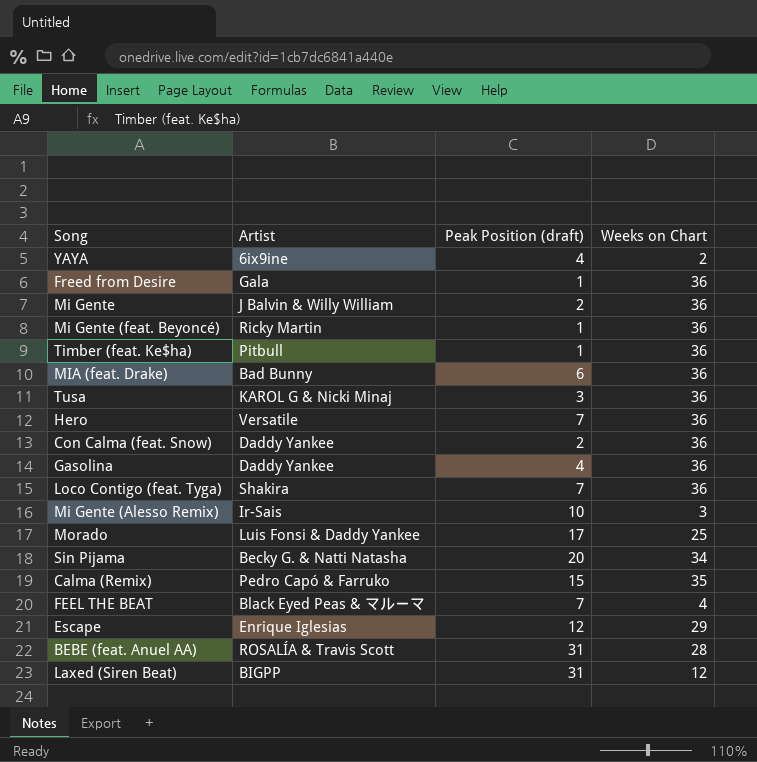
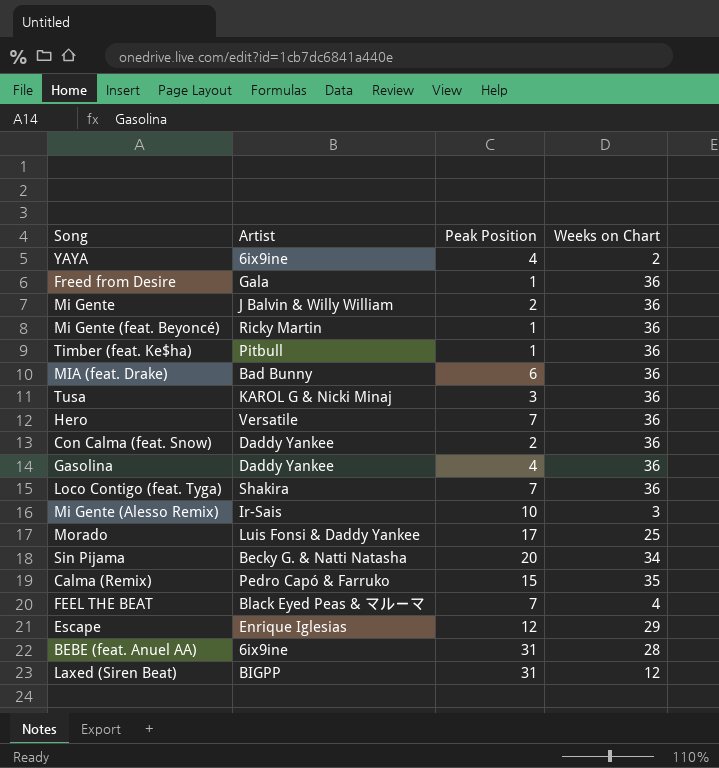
column name: Peak Position (draft) -> Peak Position
BEBE (feat. Anuel AA) | Artist: ROSALÍA & Travis Scott -> 6ix9ine

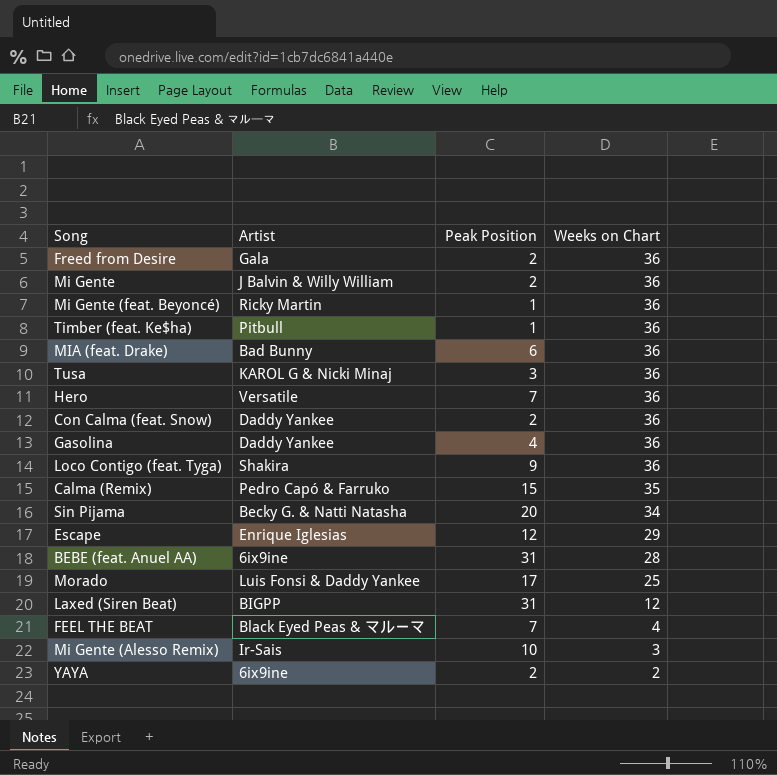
row order: none -> Weeks on Chart descending
Freed from Desire | Peak Position: 1 -> 2
Loco Contigo (feat. Tyga) | Peak Position: 7 -> 9
YAYA | Peak Position: 4 -> 2

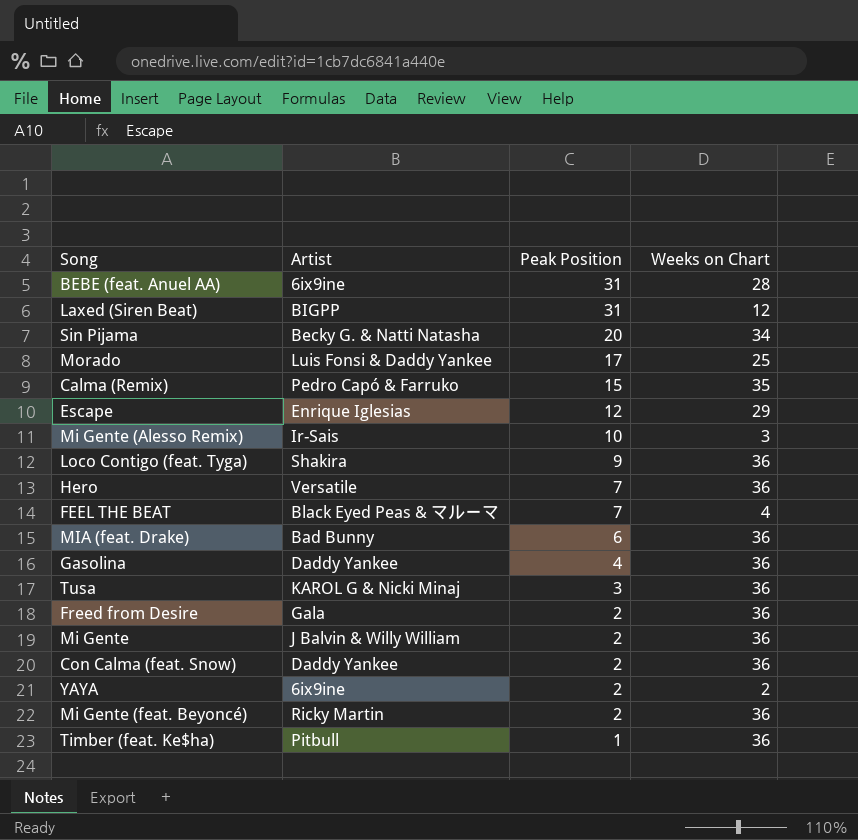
row order: Weeks on Chart descending -> Peak Position descending
Mi Gente (feat. Beyoncé) | Peak Position: 1 -> 2

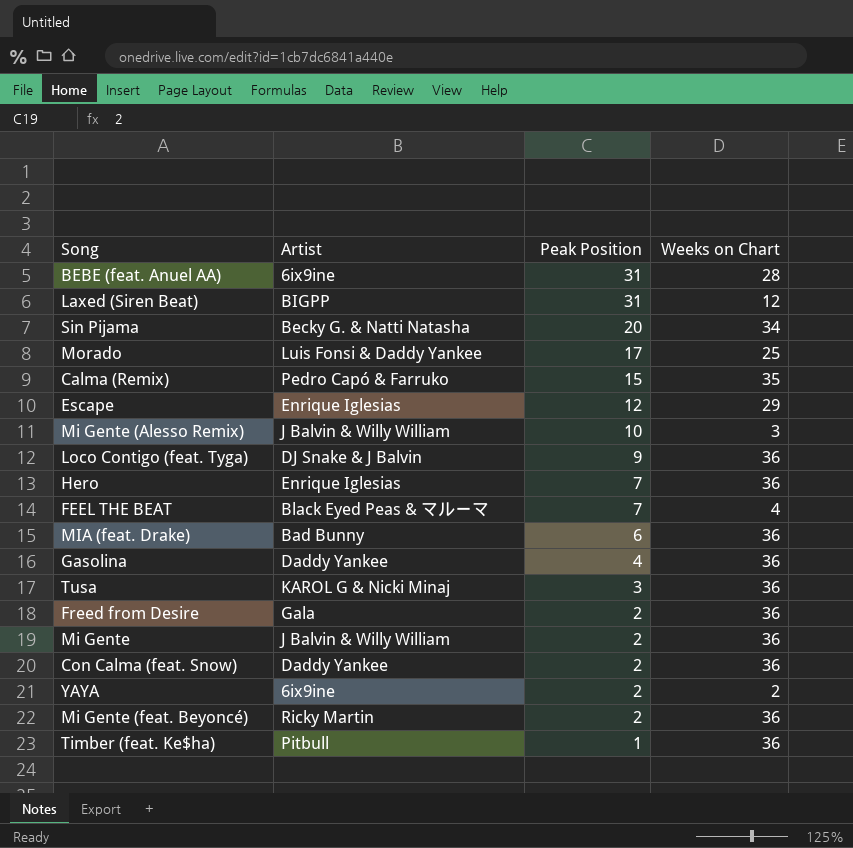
Mi Gente (Alesso Remix) | Artist: Ir-Sais -> J Balvin & Willy William
Loco Contigo (feat. Tyga) | Artist: Shakira -> DJ Snake & J Balvin
Hero | Artist: Versatile -> Enrique Iglesias

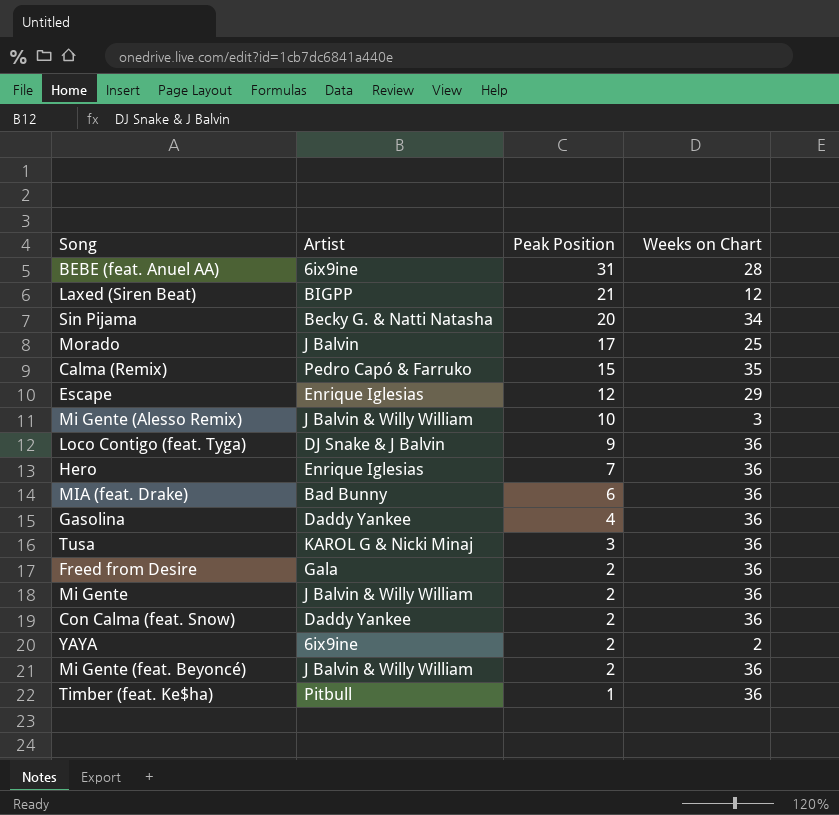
row FEEL THE BEAT: Black Eyed Peas & マルーマ | 7 | 4 -> none
Laxed (Siren Beat) | Peak Position: 31 -> 21
Morado | Artist: Luis Fonsi & Daddy Yankee -> J Balvin
Mi Gente (feat. Beyoncé) | Artist: Ricky Martin -> J Balvin & Willy William

